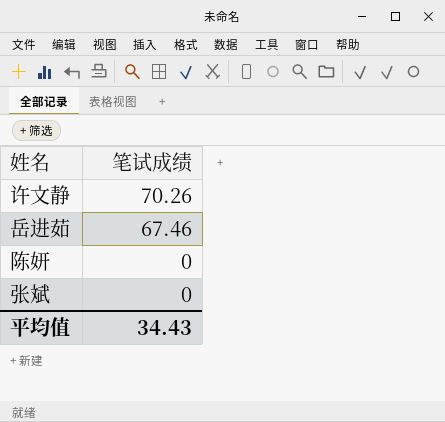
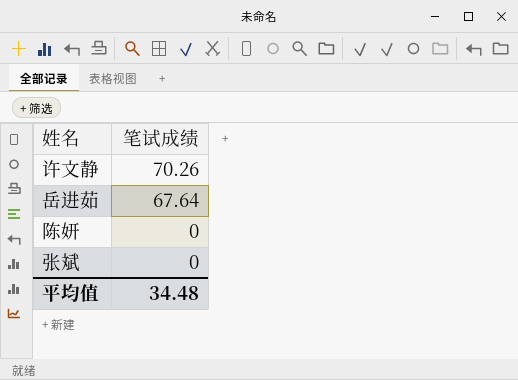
岳进茹 | 笔试成绩: 67.46 -> 67.64
平均值 | 笔试成绩: 34.43 -> 34.48

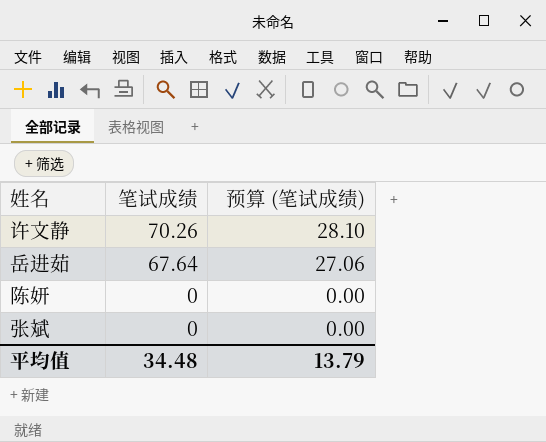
column 预算 (笔试成绩) | formula: none -> [笔试成绩] * 0.4

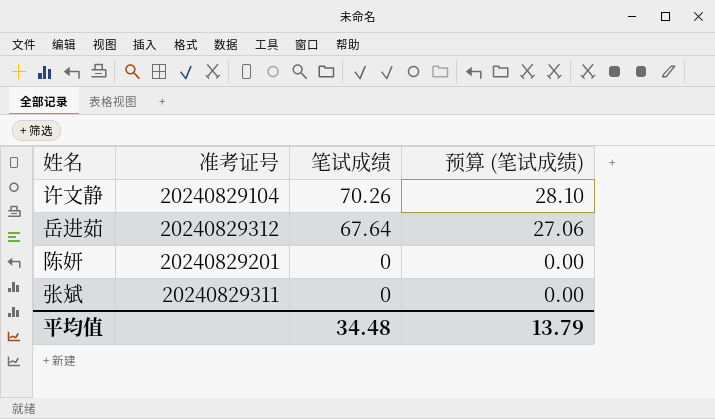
column 准考证号 | position: none -> 2

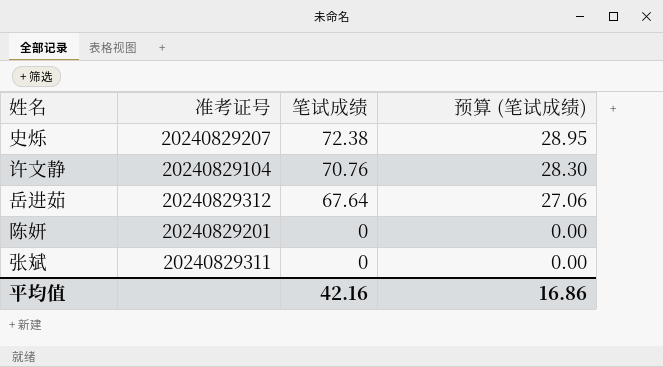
row 史烁: none -> 20240829207 | 72.38 | 28.95
许文静 | 笔试成绩: 70.26 -> 70.76
许文静 | 预算 (笔试成绩): 28.10 -> 28.30
平均值 | 笔试成绩: 34.48 -> 42.16
平均值 | 预算 (笔试成绩): 13.79 -> 16.86

